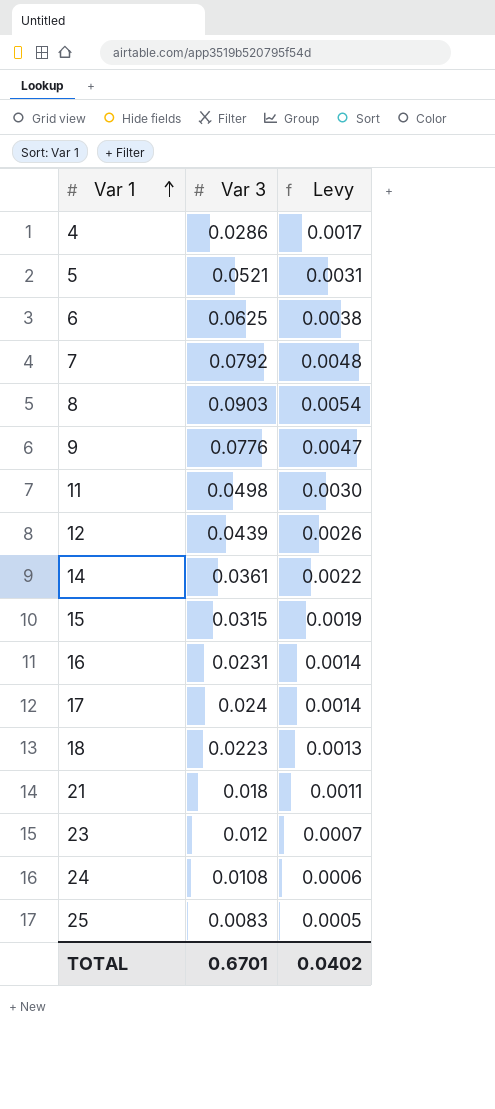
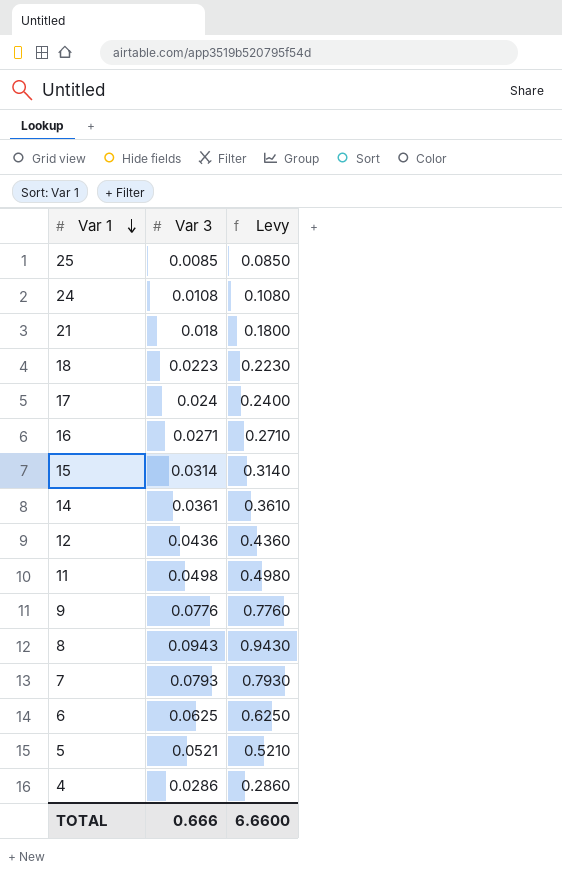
row order: Var 1 ascending -> Var 1 descending
column Levy | formula: [Var 3] * 0.06 -> [Var 3] * 10
row 23: 0.012 | 0.0007 -> none
25 | Var 3: 0.0083 -> 0.0085
16 | Var 3: 0.0231 -> 0.0271
15 | Var 3: 0.0315 -> 0.0314
12 | Var 3: 0.0439 -> 0.0436
8 | Var 3: 0.0903 -> 0.0943
7 | Var 3: 0.0792 -> 0.0793
TOTAL | Var 3: 0.6701 -> 0.666
TOTAL | Levy: 0.0402 -> 6.6600

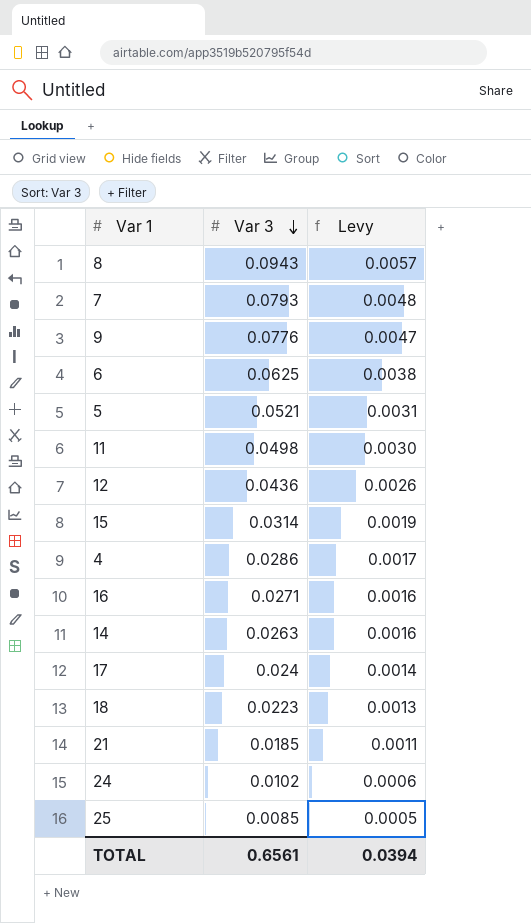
row order: Var 1 descending -> Var 3 descending
column Levy | formula: [Var 3] * 10 -> [Var 3] * 0.06
14 | Var 3: 0.0361 -> 0.0263
21 | Var 3: 0.018 -> 0.0185
24 | Var 3: 0.0108 -> 0.0102
TOTAL | Var 3: 0.666 -> 0.6561
TOTAL | Levy: 6.6600 -> 0.0394

